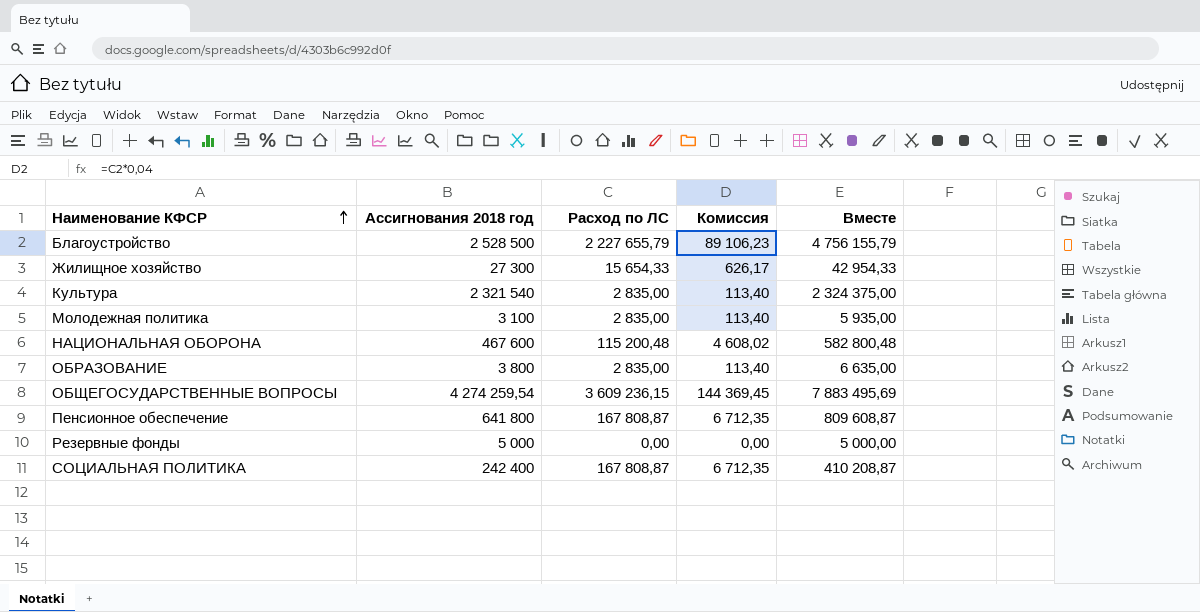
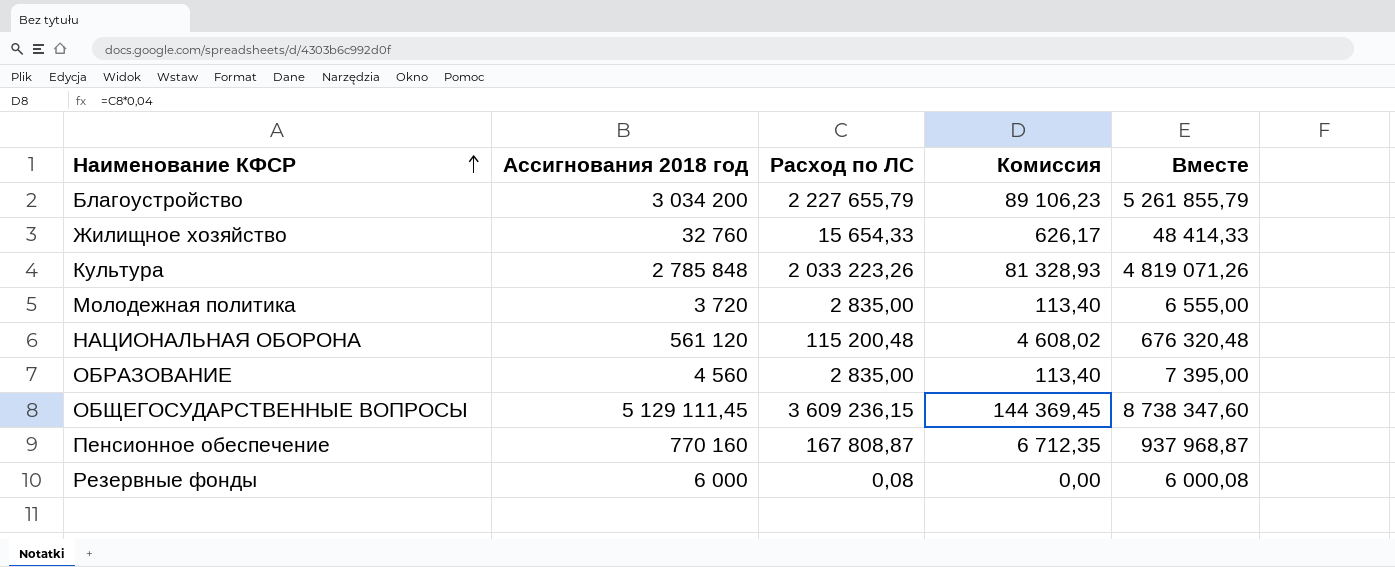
row СОЦИАЛЬНАЯ ПОЛИТИКА: 242 400 | 167 808,87 | 6 712,35 | 410 208,87 -> none
Благоустройство | Ассигнования 2018 год: 2 528 500 -> 3 034 200
Благоустройство | Вместе: 4 756 155,79 -> 5 261 855,79
Жилищное хозяйство | Ассигнования 2018 год: 27 300 -> 32 760
Жилищное хозяйство | Вместе: 42 954,33 -> 48 414,33
Культура | Ассигнования 2018 год: 2 321 540 -> 2 785 848
Культура | Расход по ЛС: 2 835,00 -> 2 033 223,26
Культура | Комиссия: 113,40 -> 81 328,93
Культура | Вместе: 2 324 375,00 -> 4 819 071,26
Молодежная политика | Ассигнования 2018 год: 3 100 -> 3 720
Молодежная политика | Вместе: 5 935,00 -> 6 555,00
НАЦИОНАЛЬНАЯ ОБОРОНА | Ассигнования 2018 год: 467 600 -> 561 120
НАЦИОНАЛЬНАЯ ОБОРОНА | Вместе: 582 800,48 -> 676 320,48
ОБРАЗОВАНИЕ | Ассигнования 2018 год: 3 800 -> 4 560
ОБРАЗОВАНИЕ | Вместе: 6 635,00 -> 7 395,00
ОБЩЕГОСУДАРСТВЕННЫЕ ВОПРОСЫ | Ассигнования 2018 год: 4 274 259,54 -> 5 129 111,45
ОБЩЕГОСУДАРСТВЕННЫЕ ВОПРОСЫ | Вместе: 7 883 495,69 -> 8 738 347,60
Пенсионное обеспечение | Ассигнования 2018 год: 641 800 -> 770 160
Пенсионное обеспечение | Вместе: 809 608,87 -> 937 968,87
Резервные фонды | Ассигнования 2018 год: 5 000 -> 6 000
Резервные фонды | Расход по ЛС: 0,00 -> 0,08
Резервные фонды | Вместе: 5 000,00 -> 6 000,08

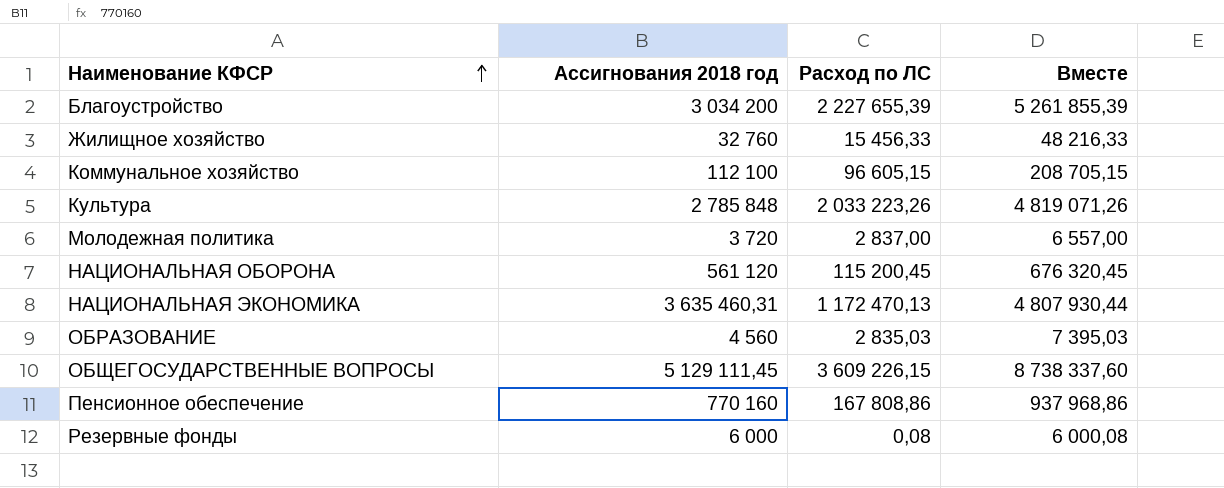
column Комиссия | formula: [Расход по ЛС] * 0,04 -> none
Благоустройство | Расход по ЛС: 2 227 655,79 -> 2 227 655,39
Благоустройство | Вместе: 5 261 855,79 -> 5 261 855,39
Жилищное хозяйство | Расход по ЛС: 15 654,33 -> 15 456,33
Жилищное хозяйство | Вместе: 48 414,33 -> 48 216,33
row Коммунальное хозяйство: none -> 112 100 | 96 605,15 | 208 705,15
Молодежная политика | Расход по ЛС: 2 835,00 -> 2 837,00
Молодежная политика | Вместе: 6 555,00 -> 6 557,00
НАЦИОНАЛЬНАЯ ОБОРОНА | Расход по ЛС: 115 200,48 -> 115 200,45
НАЦИОНАЛЬНАЯ ОБОРОНА | Вместе: 676 320,48 -> 676 320,45
row НАЦИОНАЛЬНАЯ ЭКОНОМИКА: none -> 3 635 460,31 | 1 172 470,13 | 4 807 930,44
ОБРАЗОВАНИЕ | Расход по ЛС: 2 835,00 -> 2 835,03
ОБРАЗОВАНИЕ | Вместе: 7 395,00 -> 7 395,03
ОБЩЕГОСУДАРСТВЕННЫЕ ВОПРОСЫ | Расход по ЛС: 3 609 236,15 -> 3 609 226,15
ОБЩЕГОСУДАРСТВЕННЫЕ ВОПРОСЫ | Вместе: 8 738 347,60 -> 8 738 337,60
Пенсионное обеспечение | Расход по ЛС: 167 808,87 -> 167 808,86
Пенсионное обеспечение | Вместе: 937 968,87 -> 937 968,86

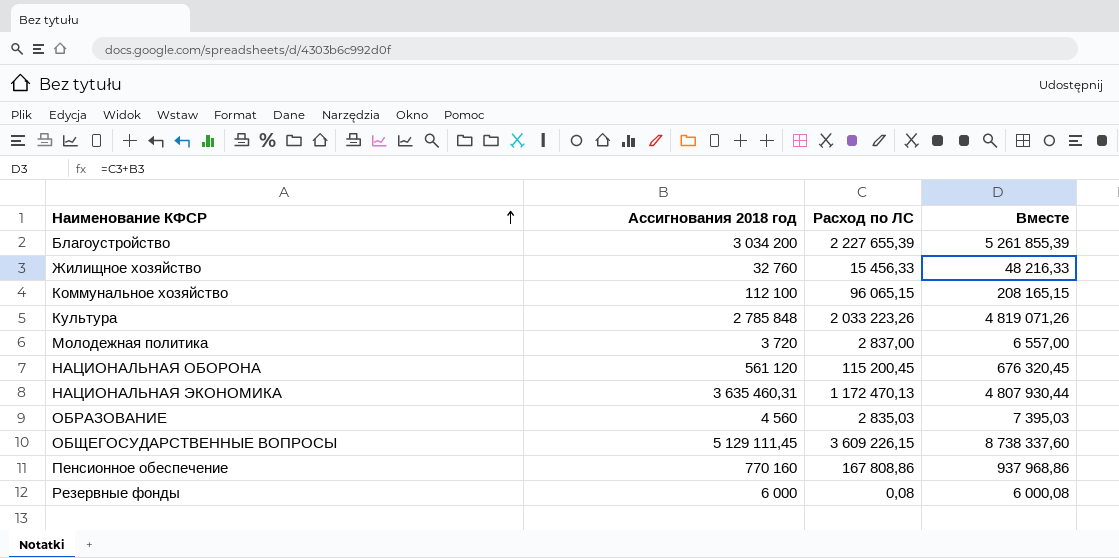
Коммунальное хозяйство | Расход по ЛС: 96 605,15 -> 96 065,15
Коммунальное хозяйство | Вместе: 208 705,15 -> 208 165,15

